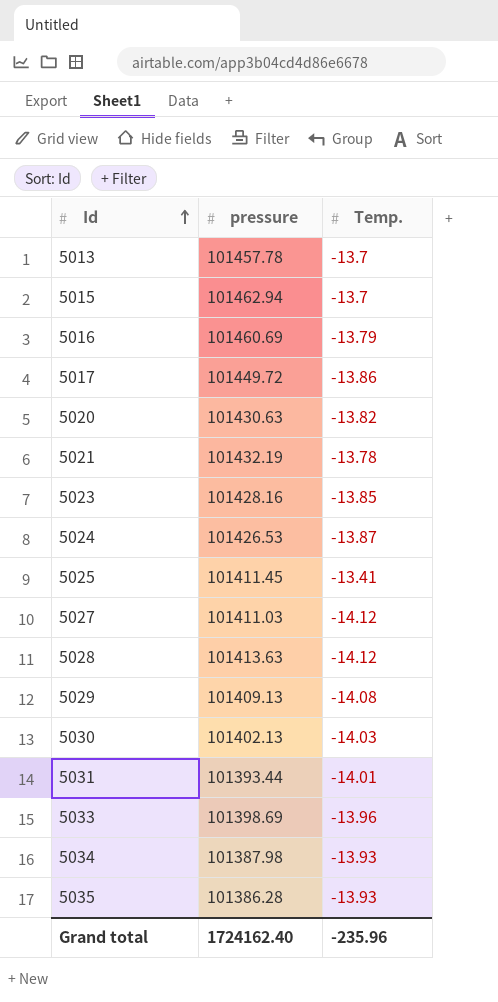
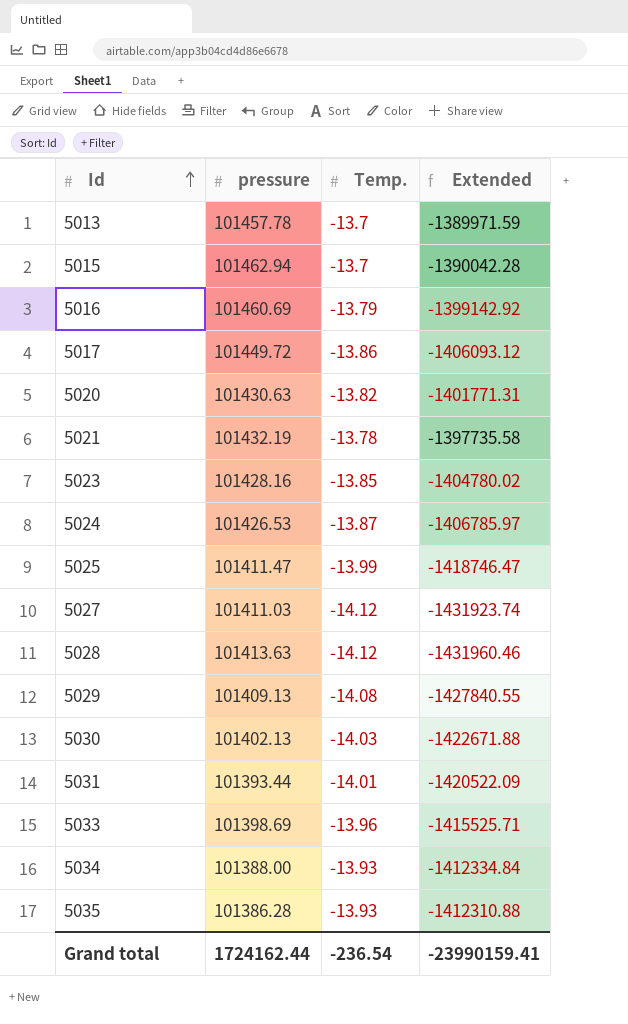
column Extended | formula: none -> [pressure] * [Temp.]
5025 | pressure: 101411.45 -> 101411.47
5025 | Temp.: -13.41 -> -13.99
5034 | pressure: 101387.98 -> 101388.00
Grand total | pressure: 1724162.40 -> 1724162.44
Grand total | Temp.: -235.96 -> -236.54

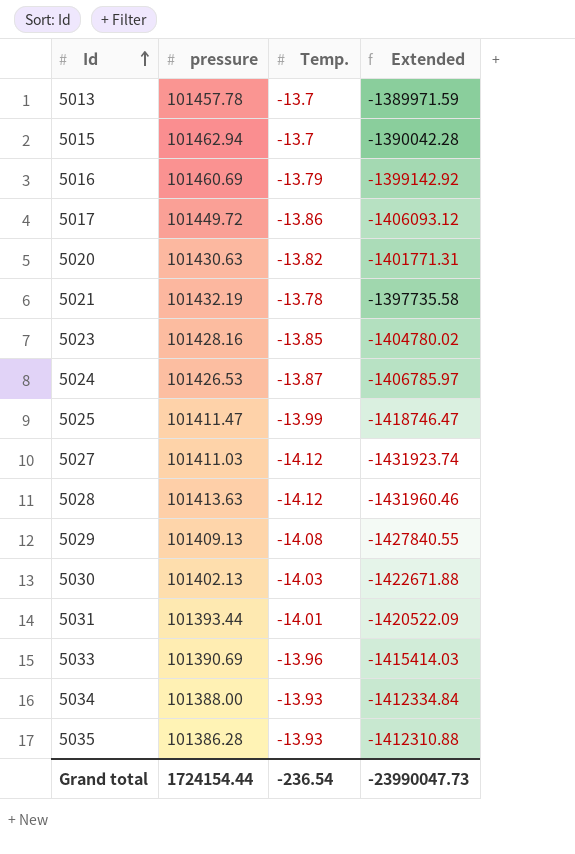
5033 | pressure: 101398.69 -> 101390.69
5033 | Extended: -1415525.71 -> -1415414.03
Grand total | pressure: 1724162.44 -> 1724154.44
Grand total | Extended: -23990159.41 -> -23990047.73

